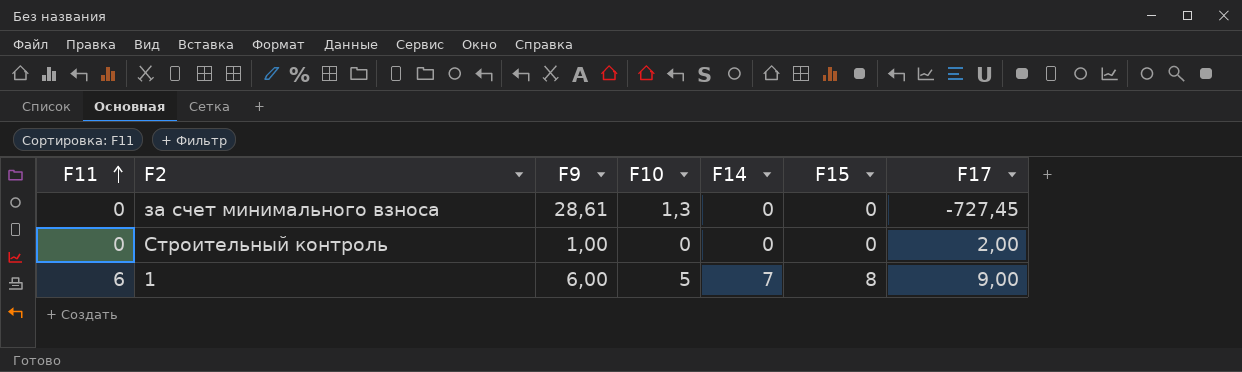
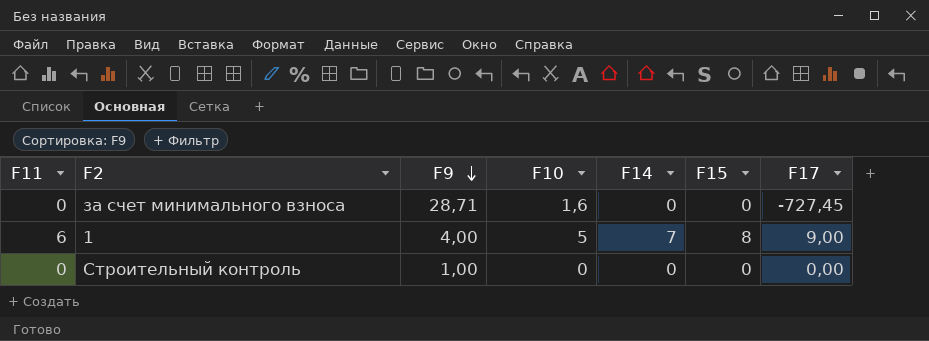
row order: F11 ascending -> F9 descending
за счет минимального взноса | F9: 28,61 -> 28,71
за счет минимального взноса | F10: 1,3 -> 1,6
1 | F9: 6,00 -> 4,00
Строительный контроль | F17: 2,00 -> 0,00

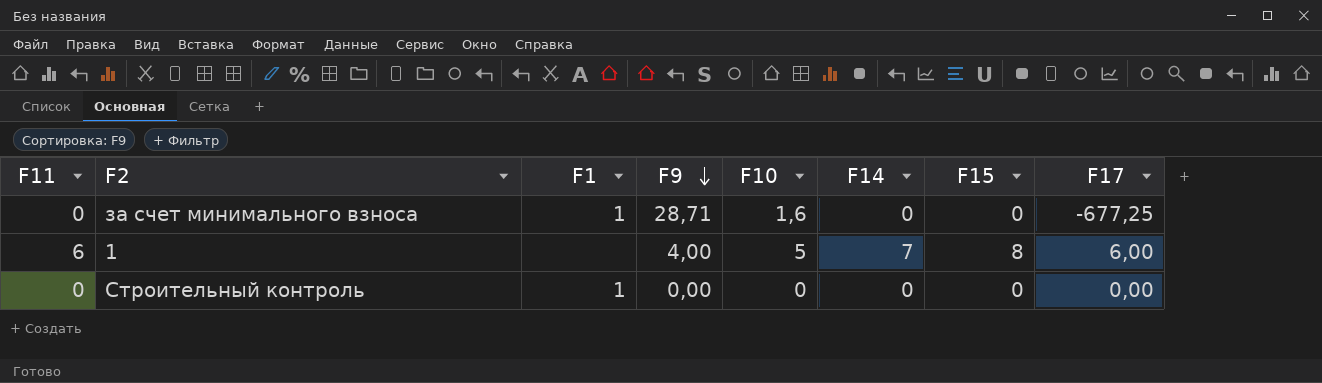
column F1 | position: none -> 3
за счет минимального взноса | F17: -727,45 -> -677,25
1 | F17: 9,00 -> 6,00
Строительный контроль | F9: 1,00 -> 0,00

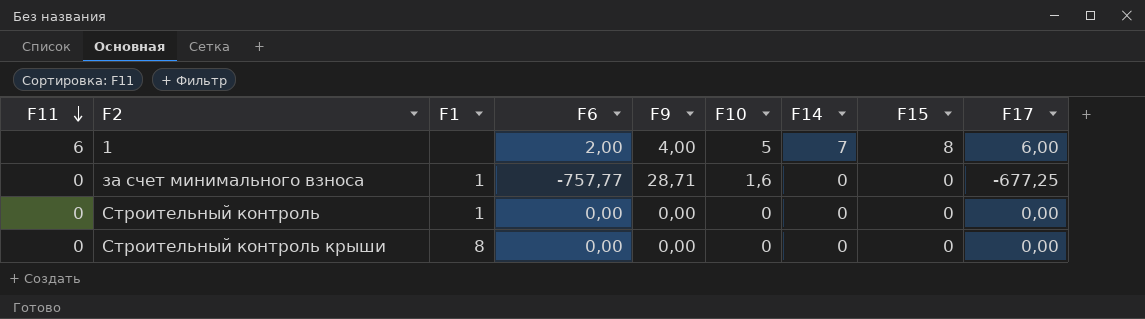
row order: F9 descending -> F11 descending
column F6 | position: none -> 4
row Строительный контроль крыши: none -> 0 | 8 | 0,00 | 0,00 | 0 | 0 | 0 | 0,00

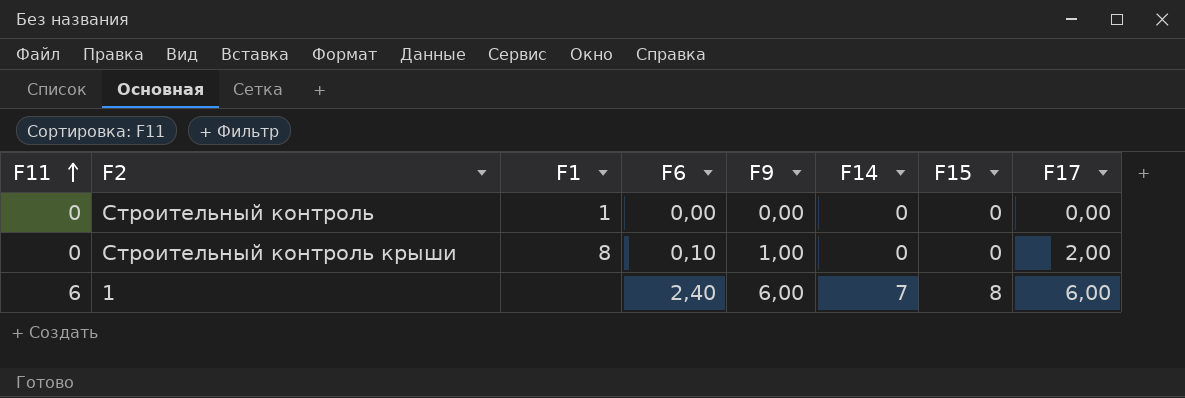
row order: F11 descending -> F11 ascending
column F10 | position: 6 -> none
row за счет минимального взноса: 0 | 1 | -757,77 | 28,71 | 1,6 | 0 | 0 | -677,25 -> none
Строительный контроль крыши | F6: 0,00 -> 0,10
Строительный контроль крыши | F9: 0,00 -> 1,00
Строительный контроль крыши | F17: 0,00 -> 2,00
1 | F6: 2,00 -> 2,40
1 | F9: 4,00 -> 6,00

